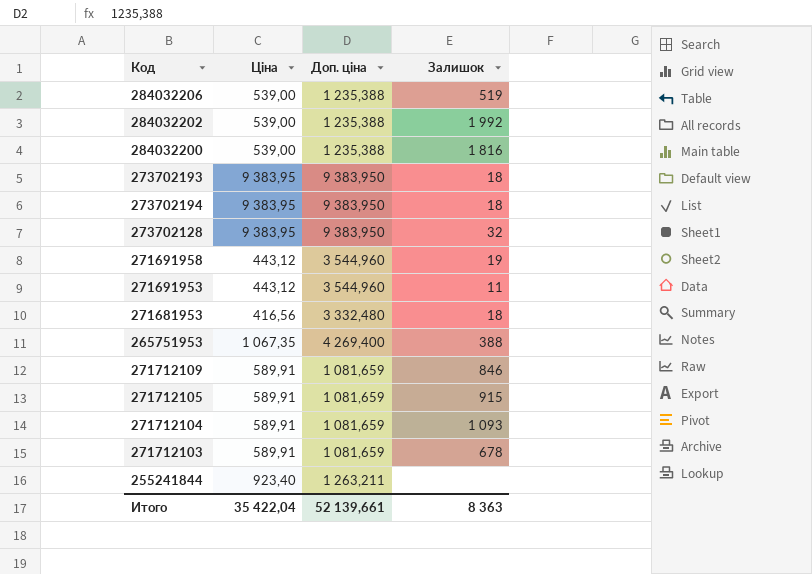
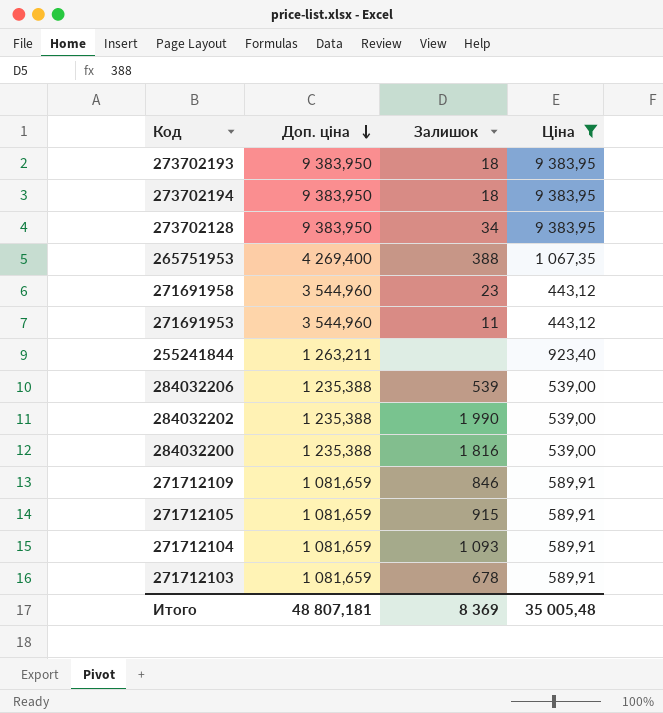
filter: none -> Ціна != 416,56
row order: none -> Доп. ціна descending
column Ціна | position: 2 -> 4
273702128 | Залишок: 32 -> 34
271691958 | Залишок: 19 -> 23
284032206 | Залишок: 519 -> 539
284032202 | Залишок: 1 992 -> 1 990
Итого | Доп. ціна: 52 139,661 -> 48 807,181
Итого | Залишок: 8 363 -> 8 369
Итого | Ціна: 35 422,04 -> 35 005,48

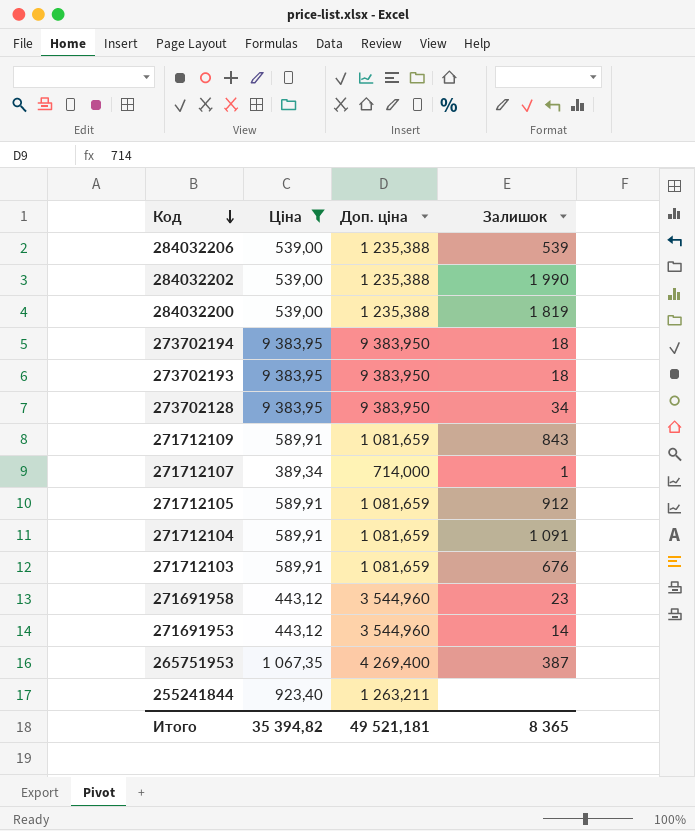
row order: Доп. ціна descending -> Код descending
column Ціна | position: 4 -> 2
284032200 | Залишок: 1 816 -> 1 819
271712109 | Залишок: 846 -> 843
row 271712107: none -> 389,34 | 714,000 | 1
271712105 | Залишок: 915 -> 912
271712104 | Залишок: 1 093 -> 1 091
271712103 | Залишок: 678 -> 676
271691953 | Залишок: 11 -> 14
265751953 | Залишок: 388 -> 387
Итого | Ціна: 35 005,48 -> 35 394,82
Итого | Доп. ціна: 48 807,181 -> 49 521,181
Итого | Залишок: 8 369 -> 8 365

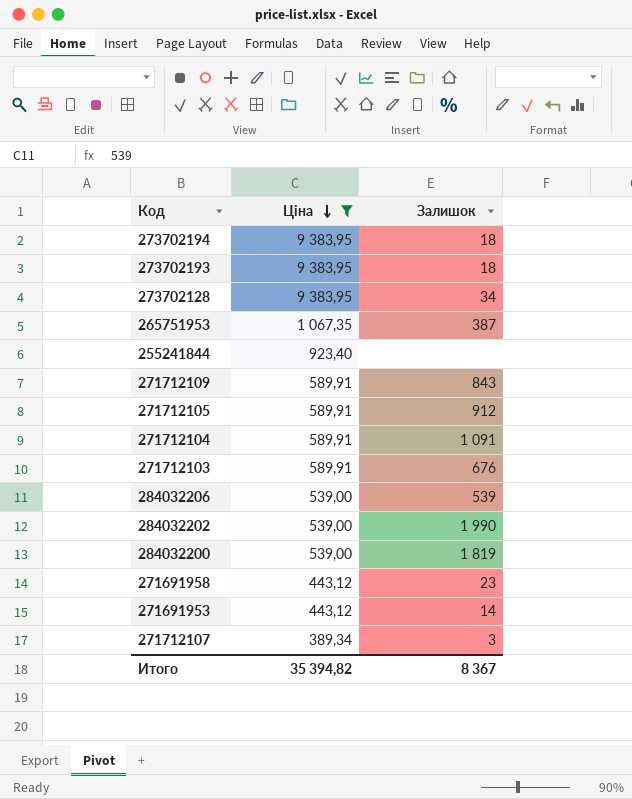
row order: Код descending -> Ціна descending
column Доп. ціна | position: 3 -> none
271712107 | Залишок: 1 -> 3
Итого | Залишок: 8 365 -> 8 367

